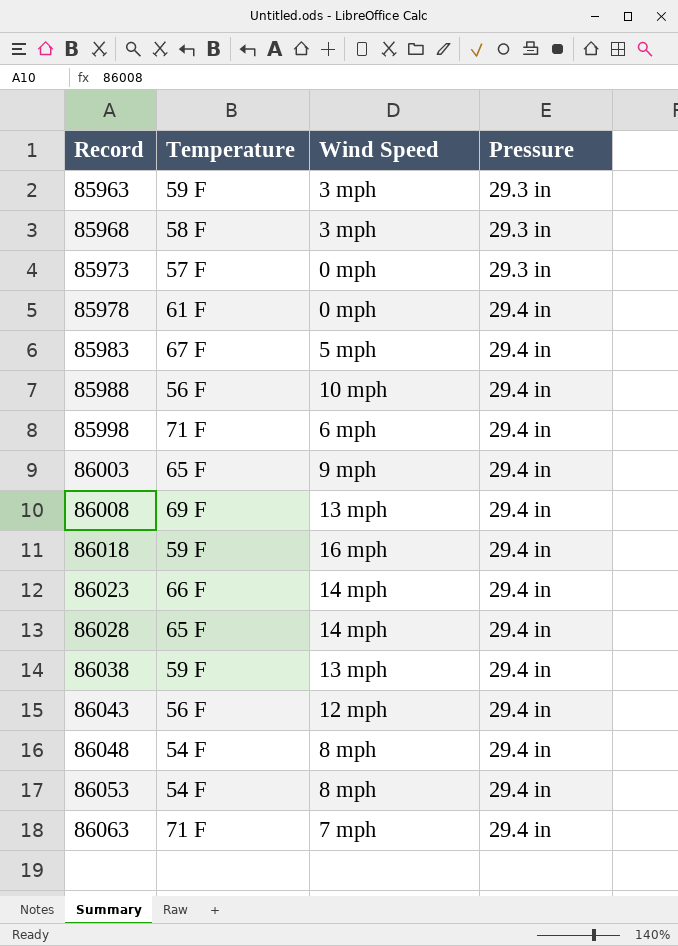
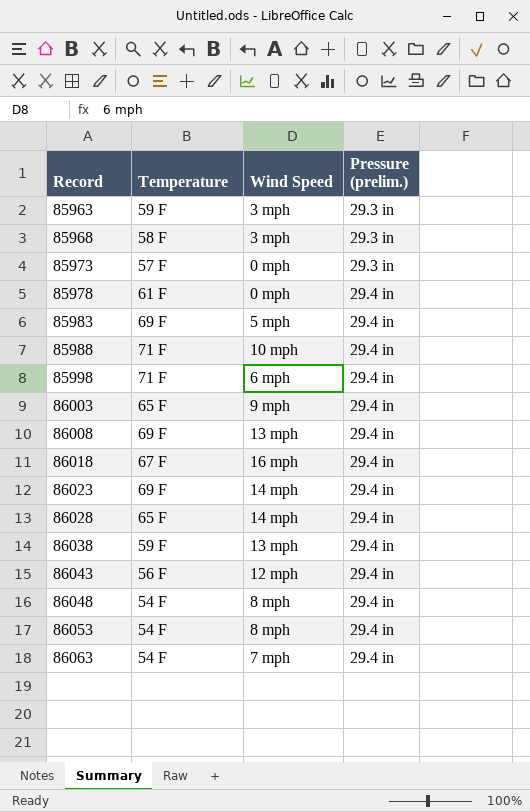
column name: Pressure -> Pressure (prelim.)
85983 | Temperature: 67 F -> 69 F
85988 | Temperature: 56 F -> 71 F
86018 | Temperature: 59 F -> 67 F
86023 | Temperature: 66 F -> 69 F
86063 | Temperature: 71 F -> 54 F

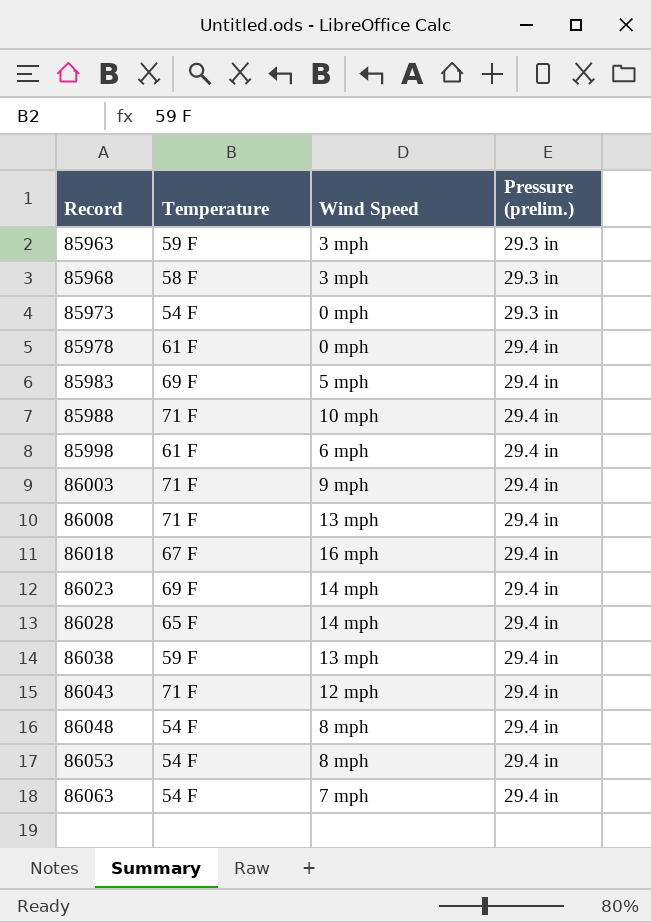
85973 | Temperature: 57 F -> 54 F
85998 | Temperature: 71 F -> 61 F
86003 | Temperature: 65 F -> 71 F
86008 | Temperature: 69 F -> 71 F
86043 | Temperature: 56 F -> 71 F

